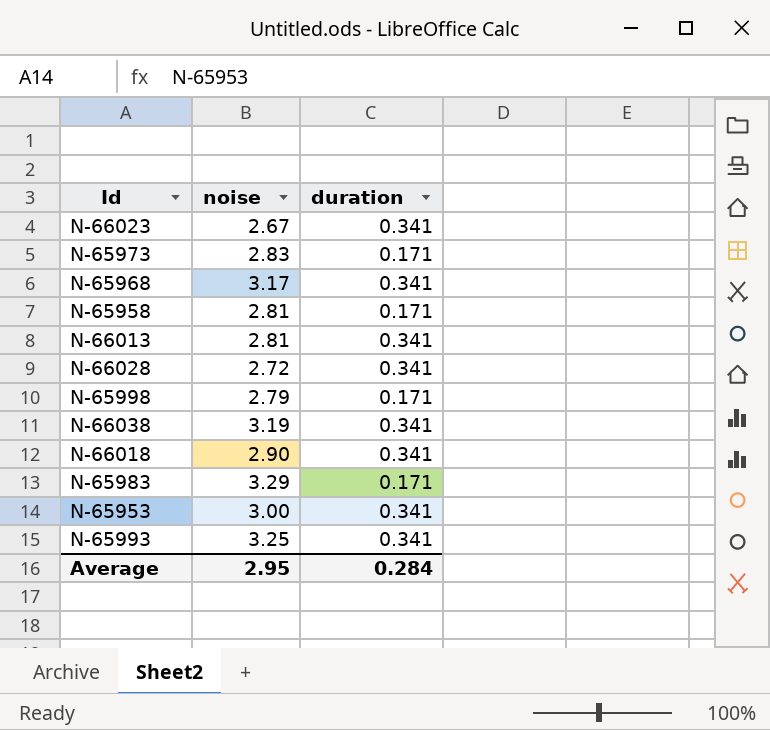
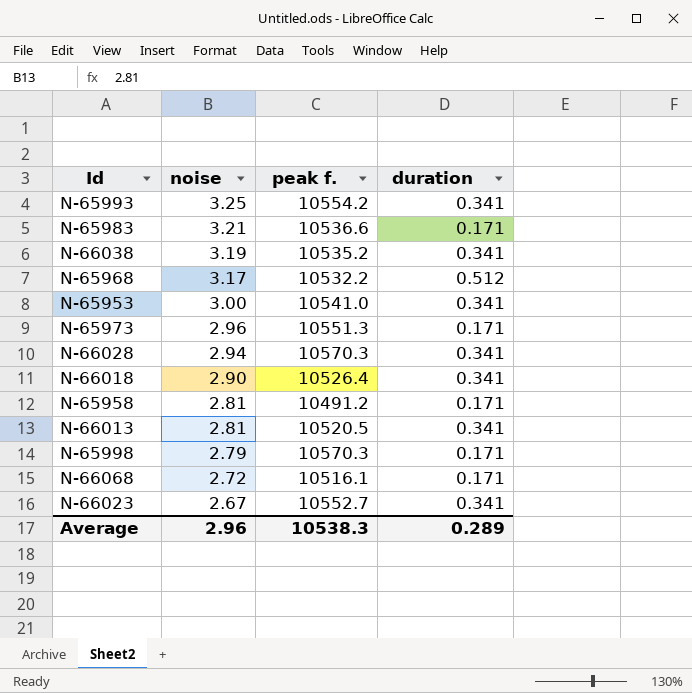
row order: none -> noise descending
column peak f. | position: none -> 3
N-65983 | noise: 3.29 -> 3.21
N-65968 | duration: 0.341 -> 0.512
N-65973 | noise: 2.83 -> 2.96
N-66028 | noise: 2.72 -> 2.94
row N-66068: none -> 2.72 | 10516.1 | 0.171
Average | noise: 2.95 -> 2.96
Average | duration: 0.284 -> 0.289

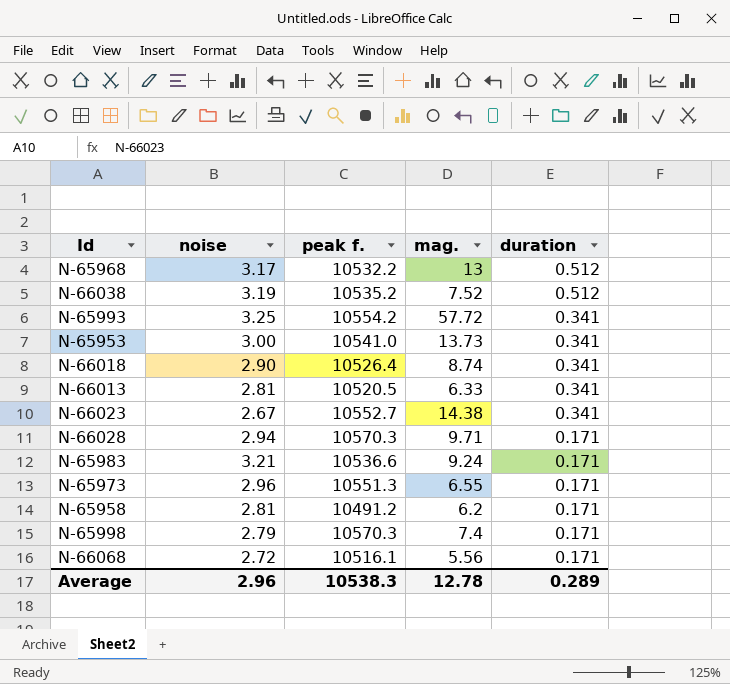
row order: noise descending -> duration descending
column mag. | position: none -> 4
N-66038 | duration: 0.341 -> 0.512
N-66028 | duration: 0.341 -> 0.171

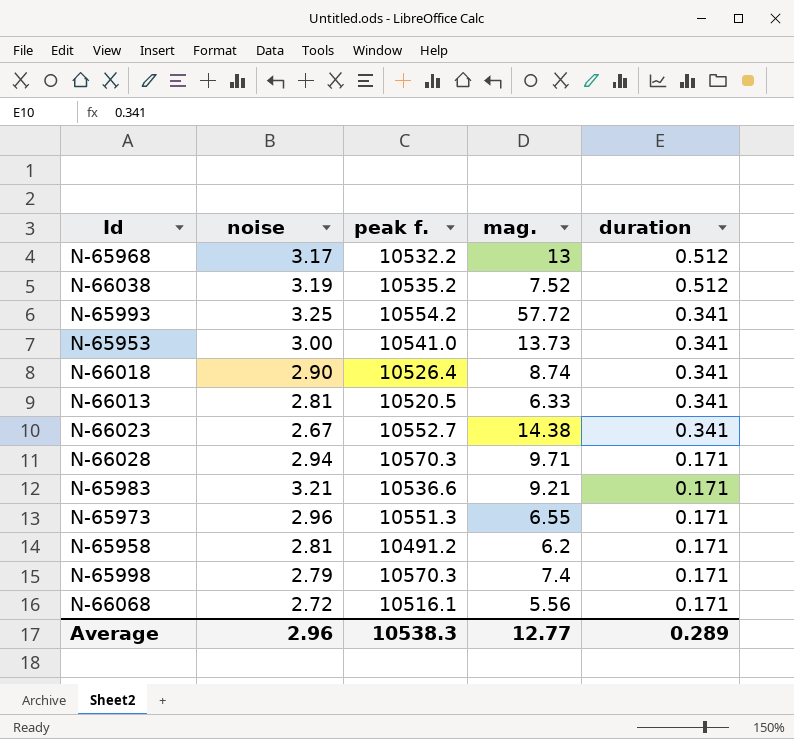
N-65983 | mag.: 9.24 -> 9.21
Average | mag.: 12.78 -> 12.77

